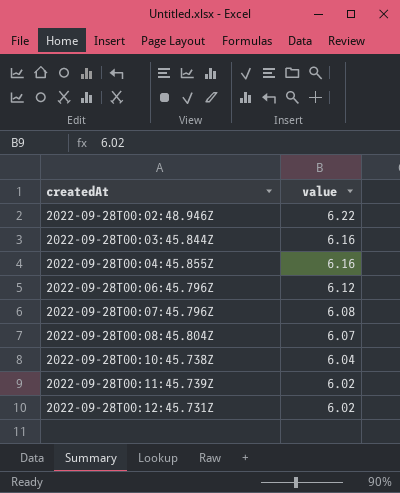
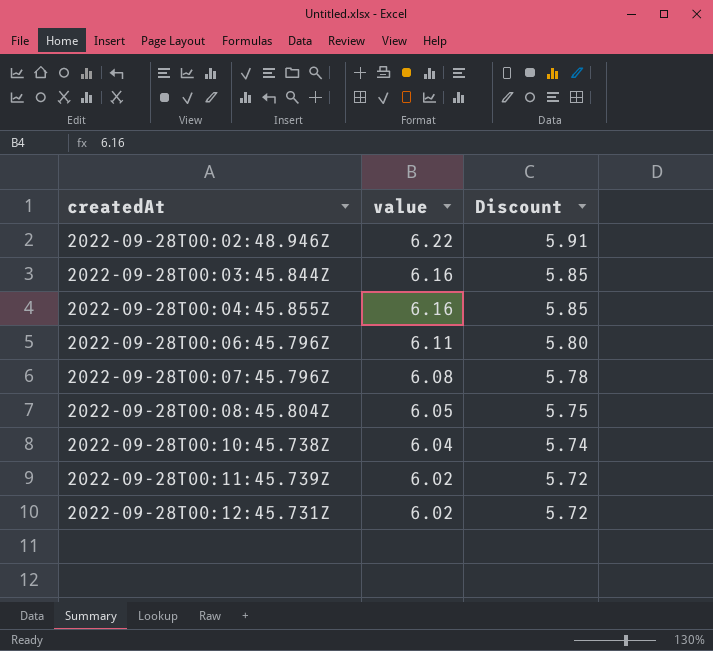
column Discount | formula: none -> [value] * 0.95
2022-09-28T00:06:45.796Z | value: 6.12 -> 6.11
2022-09-28T00:08:45.804Z | value: 6.07 -> 6.05

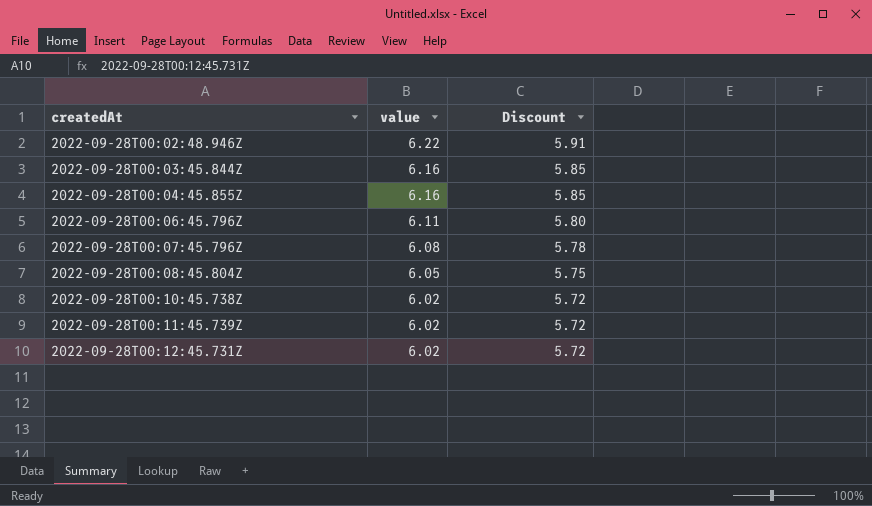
2022-09-28T00:10:45.738Z | value: 6.04 -> 6.02
2022-09-28T00:10:45.738Z | Discount: 5.74 -> 5.72

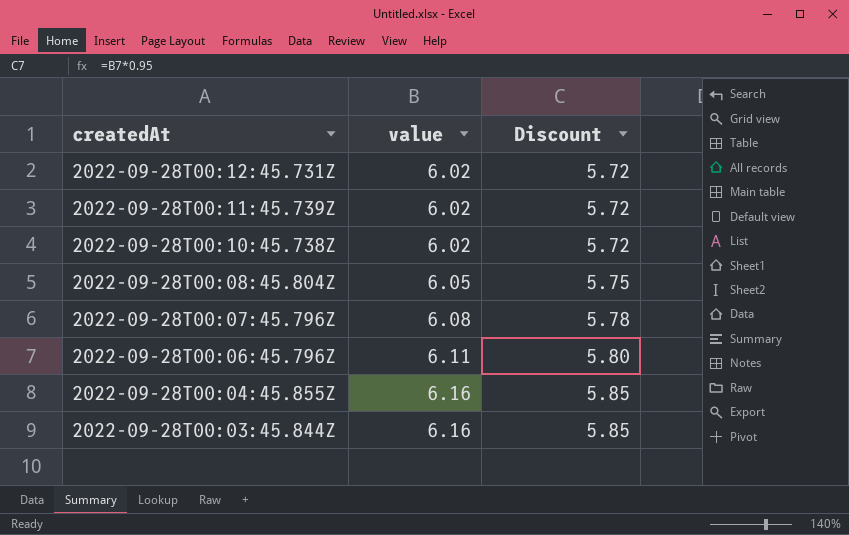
row order: createdAt ascending -> createdAt descending
row 2022-09-28T00:02:48.946Z: 6.22 | 5.91 -> none

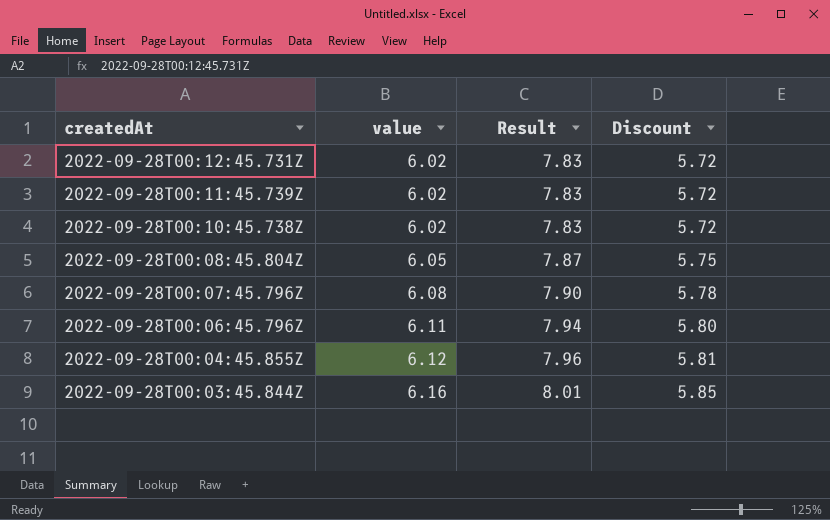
column Result | formula: none -> [value] * 1.3
2022-09-28T00:04:45.855Z | value: 6.16 -> 6.12
2022-09-28T00:04:45.855Z | Discount: 5.85 -> 5.81

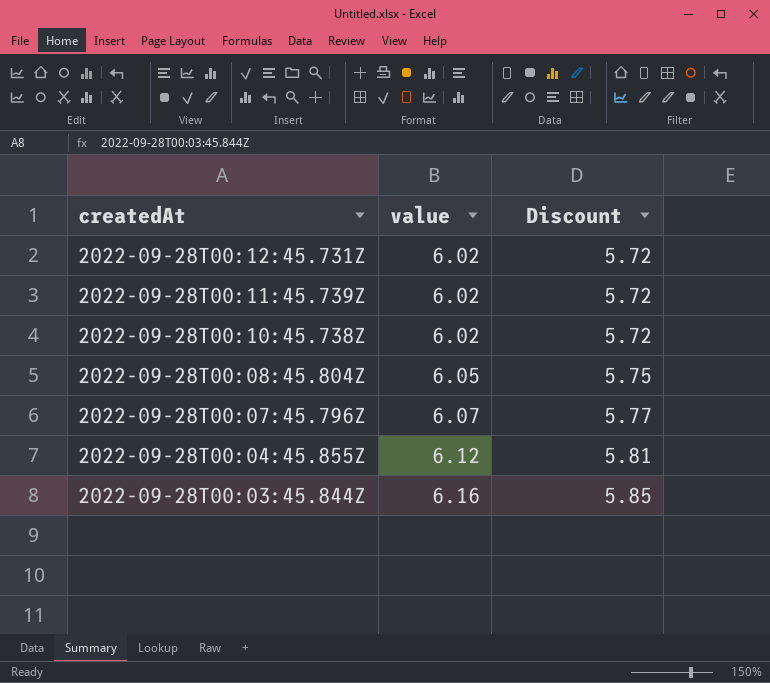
column Result | formula: [value] * 1.3 -> none
row 2022-09-28T00:06:45.796Z: 6.11 | 7.94 | 5.80 -> none
2022-09-28T00:07:45.796Z | value: 6.08 -> 6.07
2022-09-28T00:07:45.796Z | Discount: 5.78 -> 5.77

